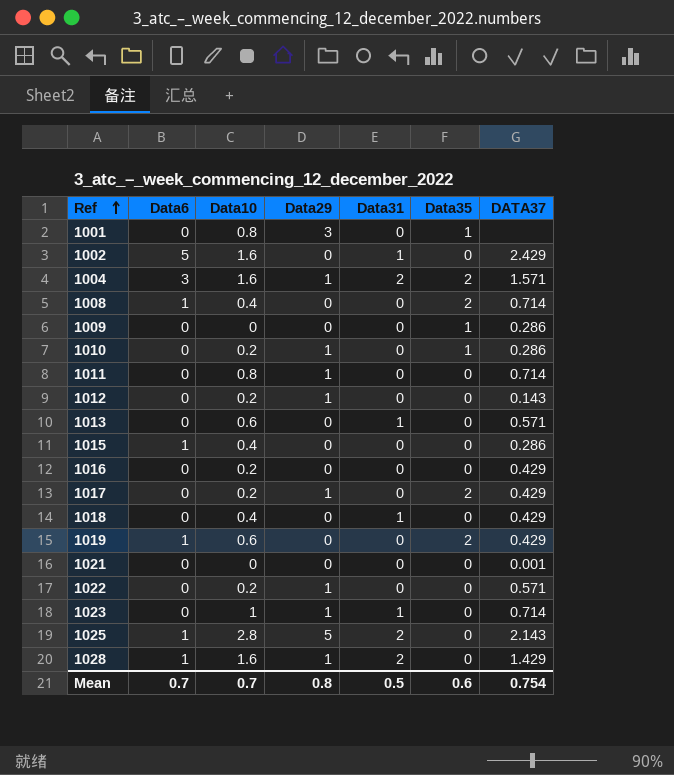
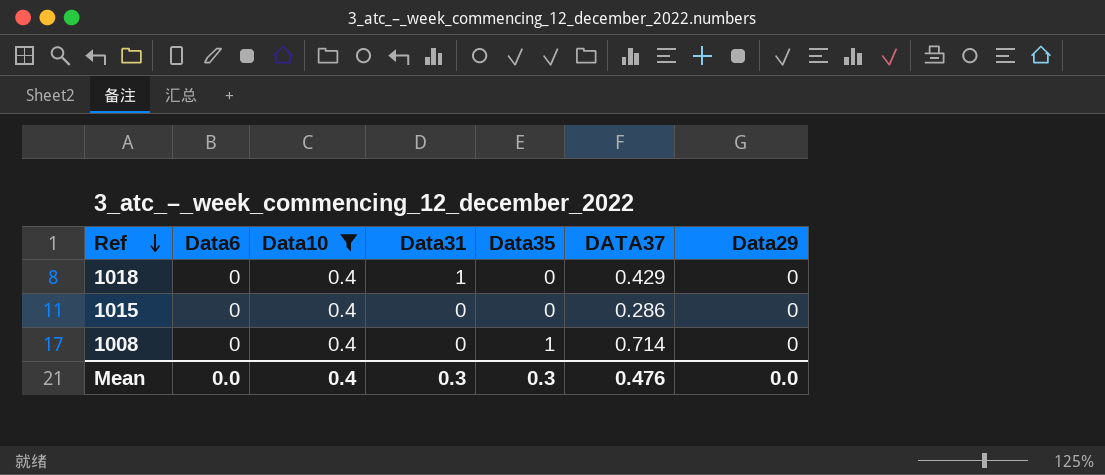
filter: none -> Data10 = 0.4
row order: Ref ascending -> Ref descending
column Data29 | position: 4 -> 7
1015 | Data6: 1 -> 0
1008 | Data6: 1 -> 0
1008 | Data35: 2 -> 1
Mean | Data6: 0.7 -> 0.0
Mean | Data10: 0.7 -> 0.4
Mean | Data31: 0.5 -> 0.3
Mean | Data35: 0.6 -> 0.3
Mean | DATA37: 0.754 -> 0.476
Mean | Data29: 0.8 -> 0.0

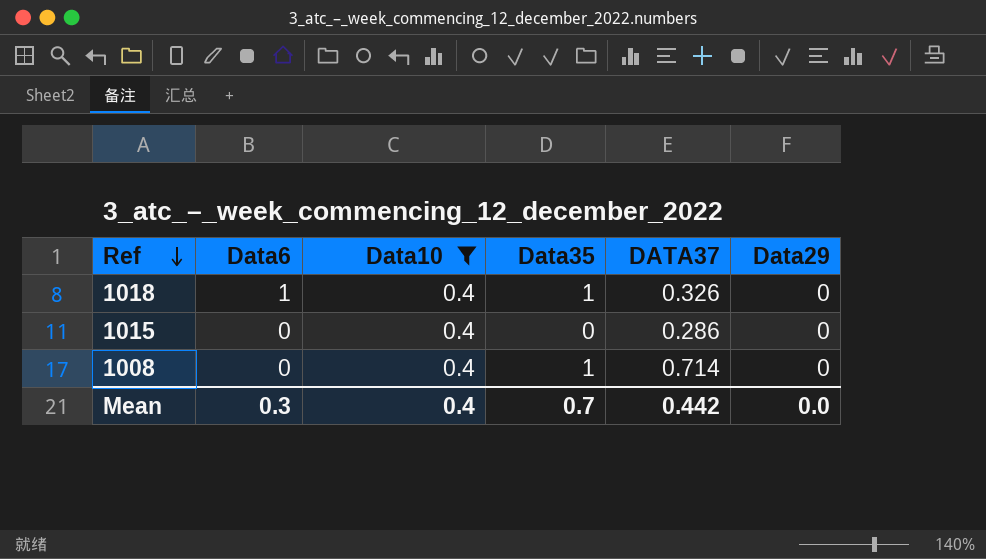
column Data31 | position: 4 -> none
1018 | Data6: 0 -> 1
1018 | Data35: 0 -> 1
1018 | DATA37: 0.429 -> 0.326
Mean | Data6: 0.0 -> 0.3
Mean | Data35: 0.3 -> 0.7
Mean | DATA37: 0.476 -> 0.442

